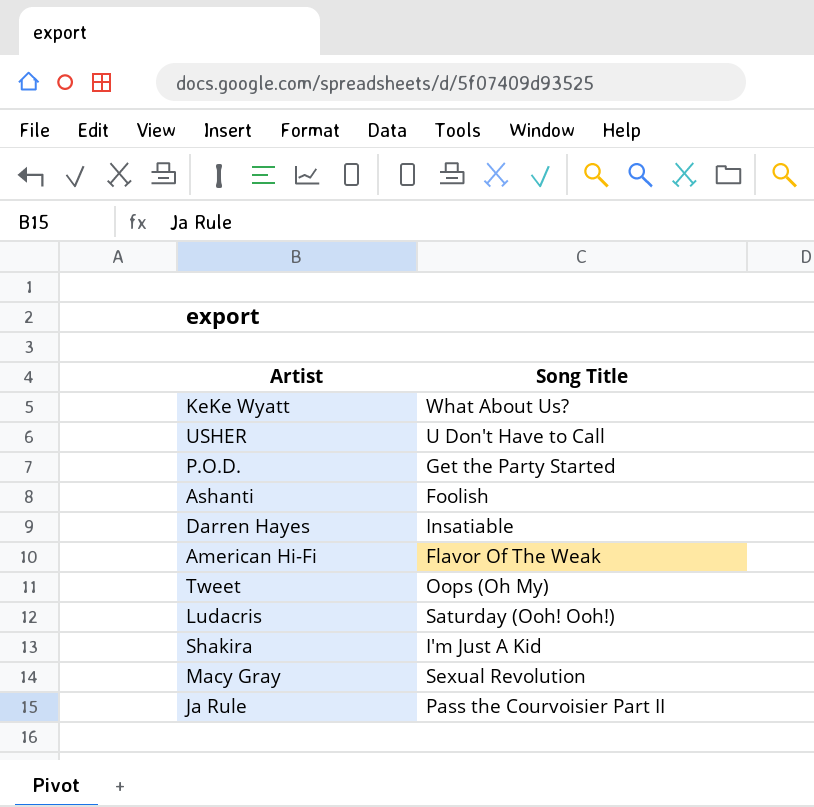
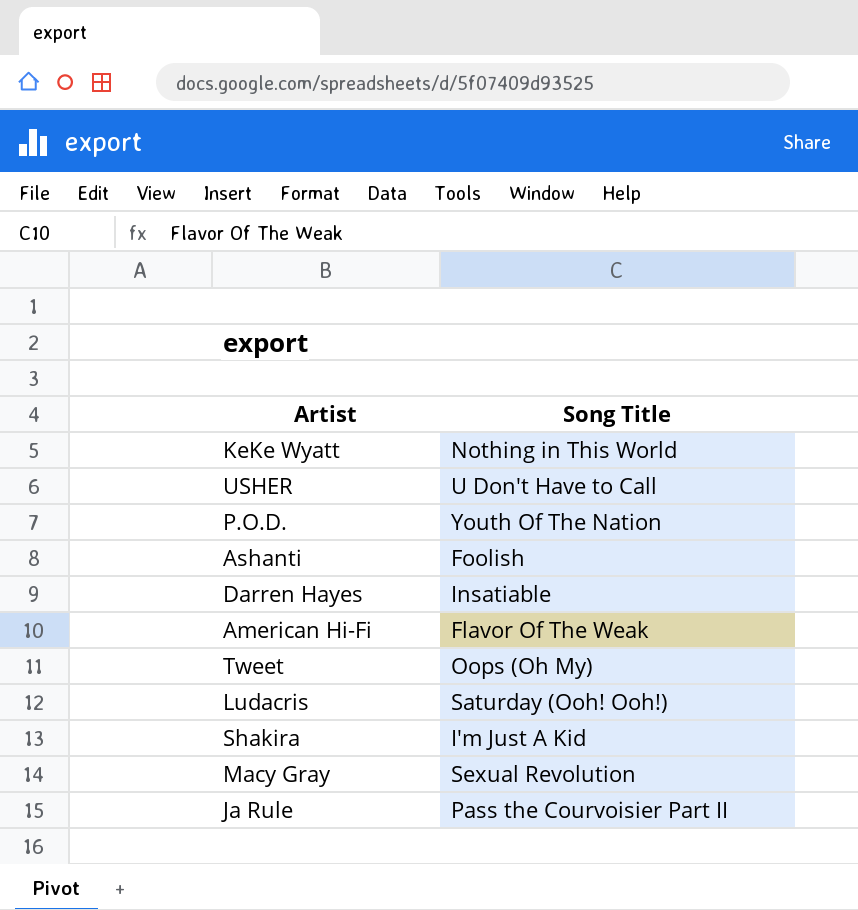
KeKe Wyatt | Song Title: What About Us? -> Nothing in This World
P.O.D. | Song Title: Get the Party Started -> Youth Of The Nation

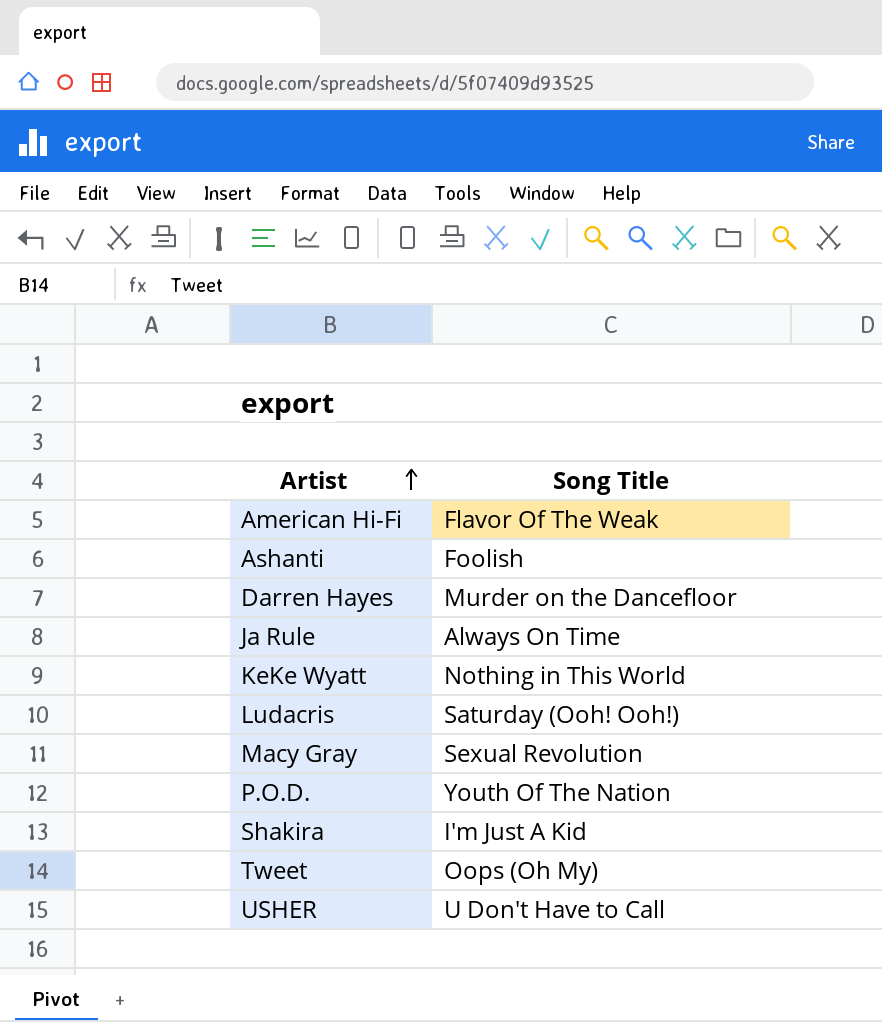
row order: none -> Artist ascending
Darren Hayes | Song Title: Insatiable -> Murder on the Dancefloor
Ja Rule | Song Title: Pass the Courvoisier Part II -> Always On Time

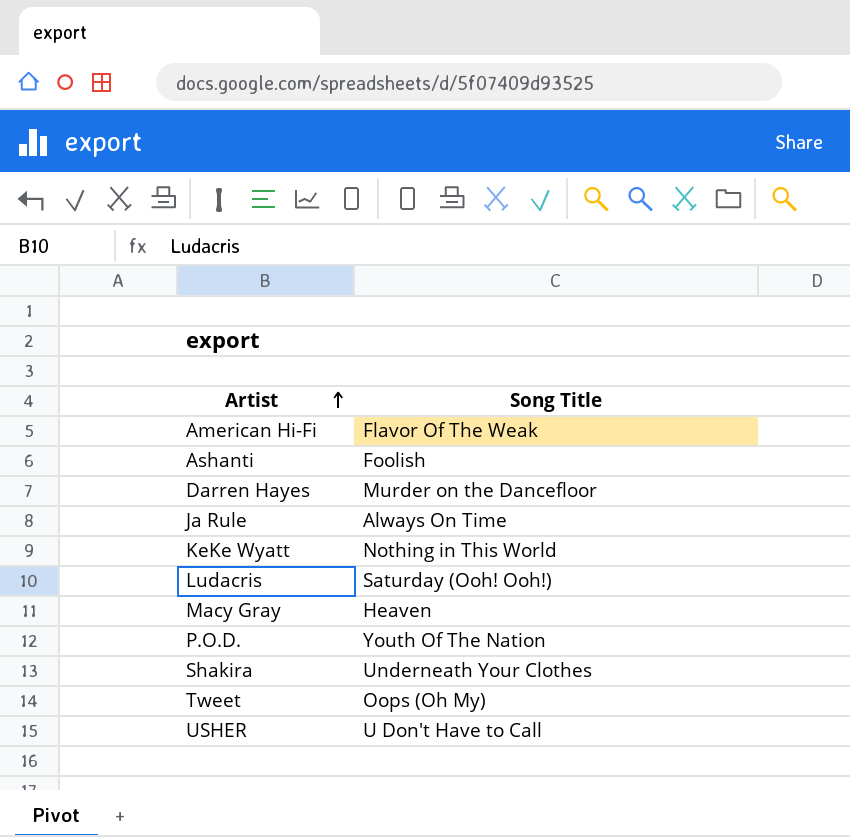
Macy Gray | Song Title: Sexual Revolution -> Heaven
Shakira | Song Title: I'm Just A Kid -> Underneath Your Clothes

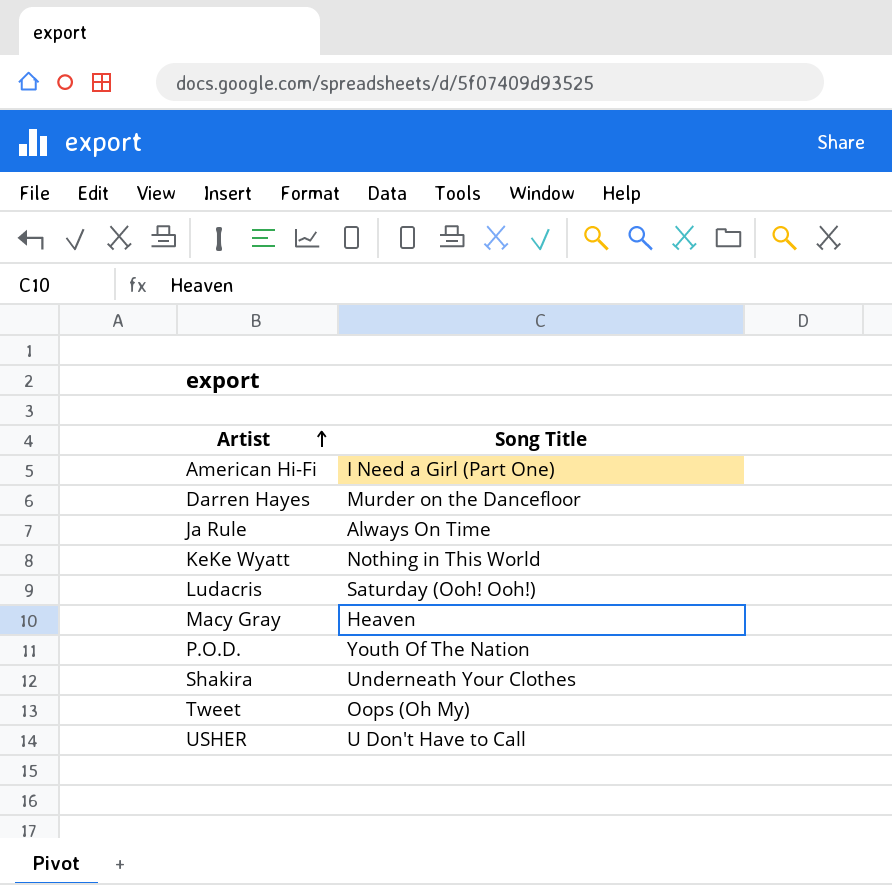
row Ashanti: Foolish -> none
American Hi-Fi | Song Title: Flavor Of The Weak -> I Need a Girl (Part One)

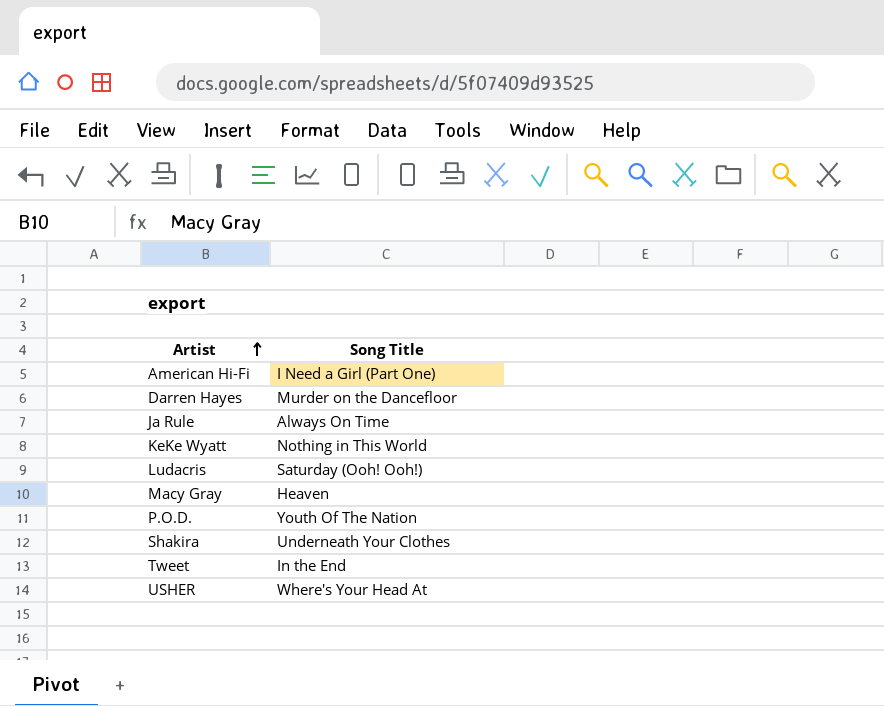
Tweet | Song Title: Oops (Oh My) -> In the End
USHER | Song Title: U Don't Have to Call -> Where's Your Head At

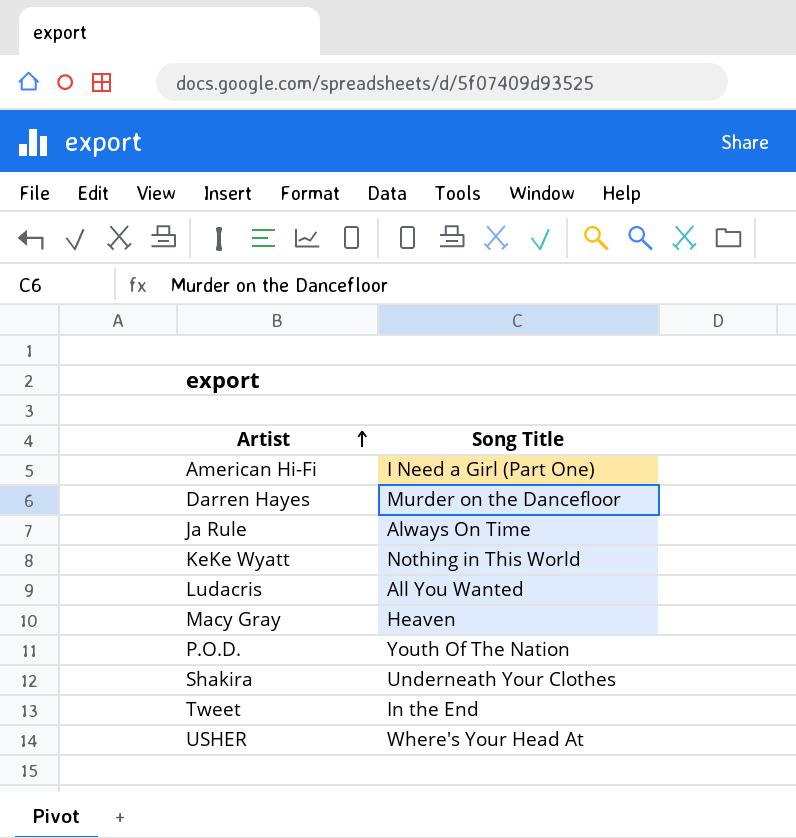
Ludacris | Song Title: Saturday (Ooh! Ooh!) -> All You Wanted

